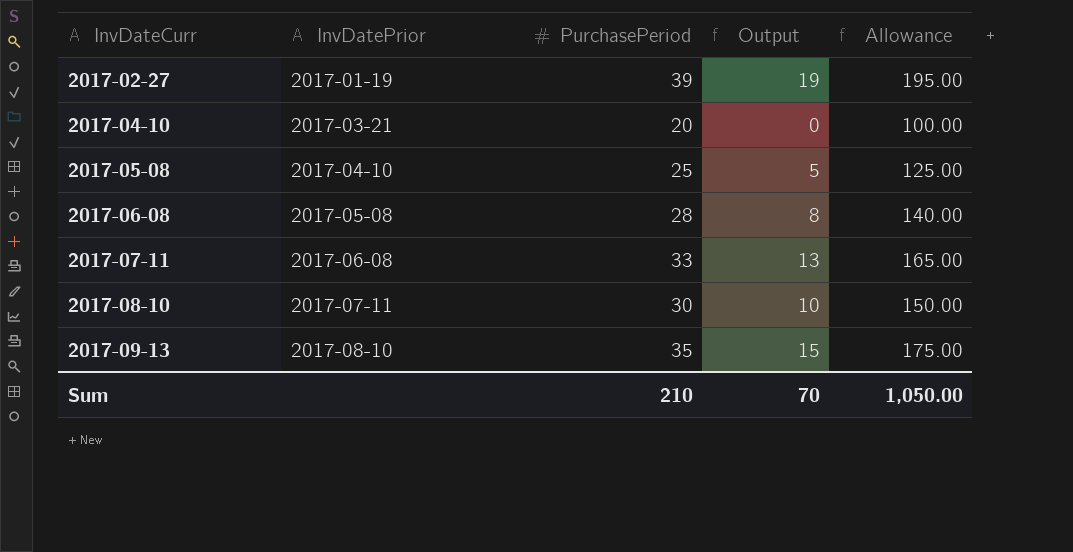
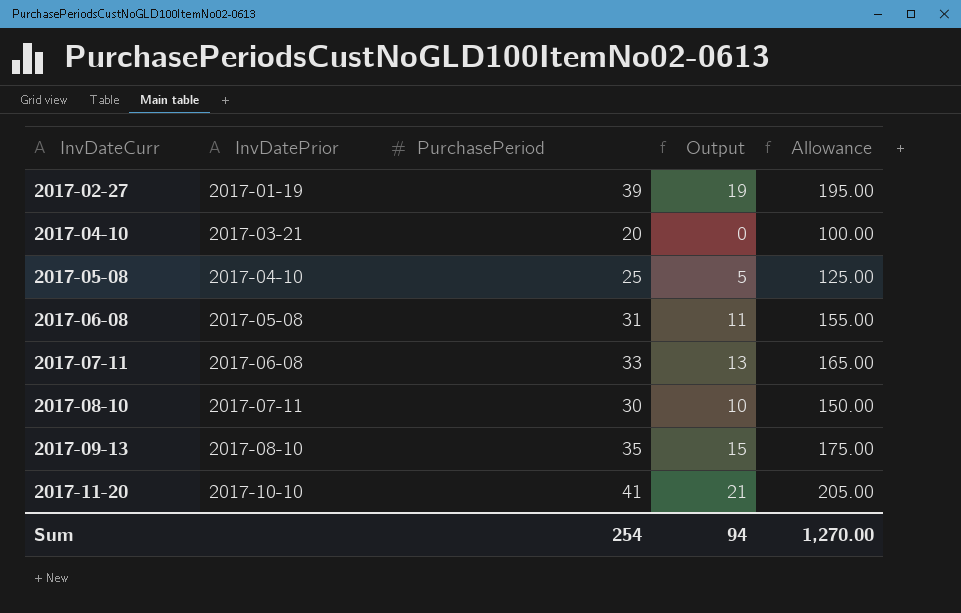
2017-06-08 | PurchasePeriod: 28 -> 31
2017-06-08 | Output: 8 -> 11
2017-06-08 | Allowance: 140.00 -> 155.00
row 2017-11-20: none -> 2017-10-10 | 41 | 21 | 205.00
Sum | PurchasePeriod: 210 -> 254
Sum | Output: 70 -> 94
Sum | Allowance: 1,050.00 -> 1,270.00

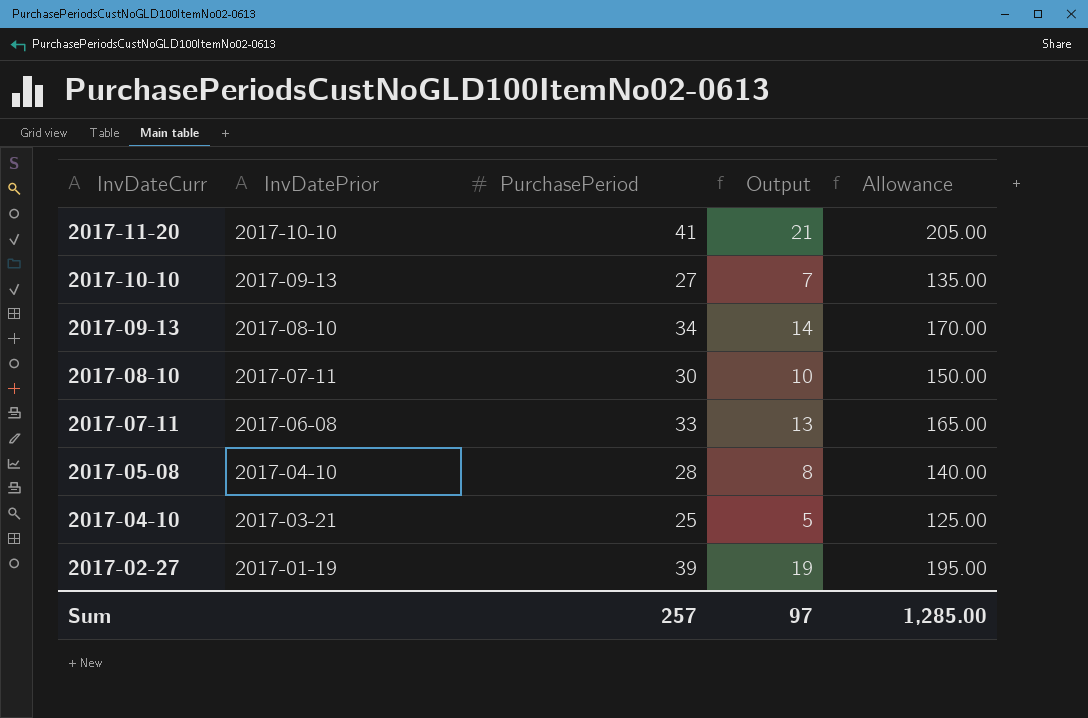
row order: InvDateCurr ascending -> InvDateCurr descending
row 2017-06-08: 2017-05-08 | 31 | 11 | 155.00 -> none
row 2017-10-10: none -> 2017-09-13 | 27 | 7 | 135.00
2017-09-13 | PurchasePeriod: 35 -> 34
2017-09-13 | Output: 15 -> 14
2017-09-13 | Allowance: 175.00 -> 170.00
2017-05-08 | PurchasePeriod: 25 -> 28
2017-05-08 | Output: 5 -> 8
2017-05-08 | Allowance: 125.00 -> 140.00
2017-04-10 | PurchasePeriod: 20 -> 25
2017-04-10 | Output: 0 -> 5
2017-04-10 | Allowance: 100.00 -> 125.00
Sum | PurchasePeriod: 254 -> 257
Sum | Output: 94 -> 97
Sum | Allowance: 1,270.00 -> 1,285.00

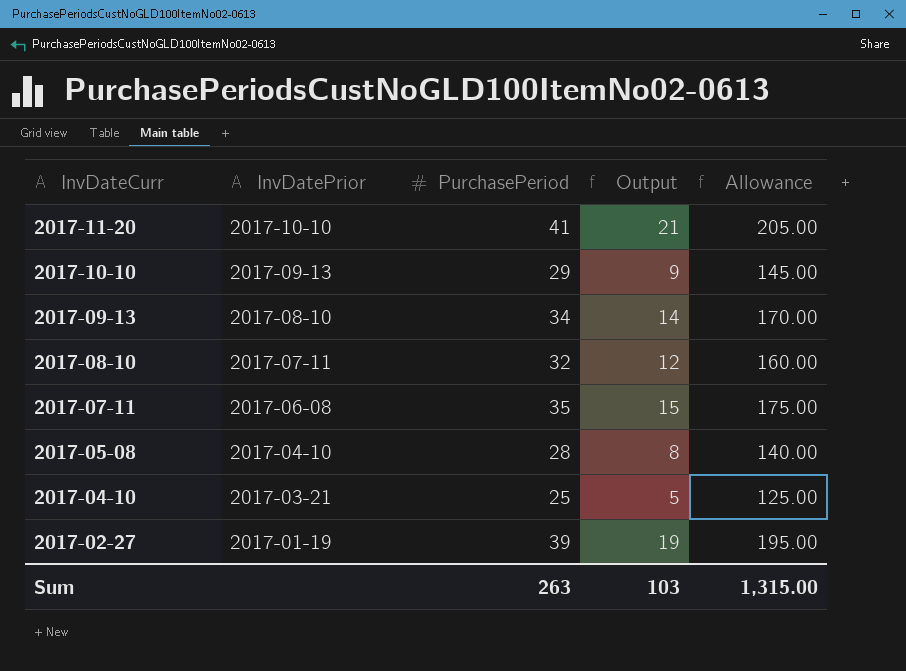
2017-10-10 | PurchasePeriod: 27 -> 29
2017-10-10 | Output: 7 -> 9
2017-10-10 | Allowance: 135.00 -> 145.00
2017-08-10 | PurchasePeriod: 30 -> 32
2017-08-10 | Output: 10 -> 12
2017-08-10 | Allowance: 150.00 -> 160.00
2017-07-11 | PurchasePeriod: 33 -> 35
2017-07-11 | Output: 13 -> 15
2017-07-11 | Allowance: 165.00 -> 175.00
Sum | PurchasePeriod: 257 -> 263
Sum | Output: 97 -> 103
Sum | Allowance: 1,285.00 -> 1,315.00

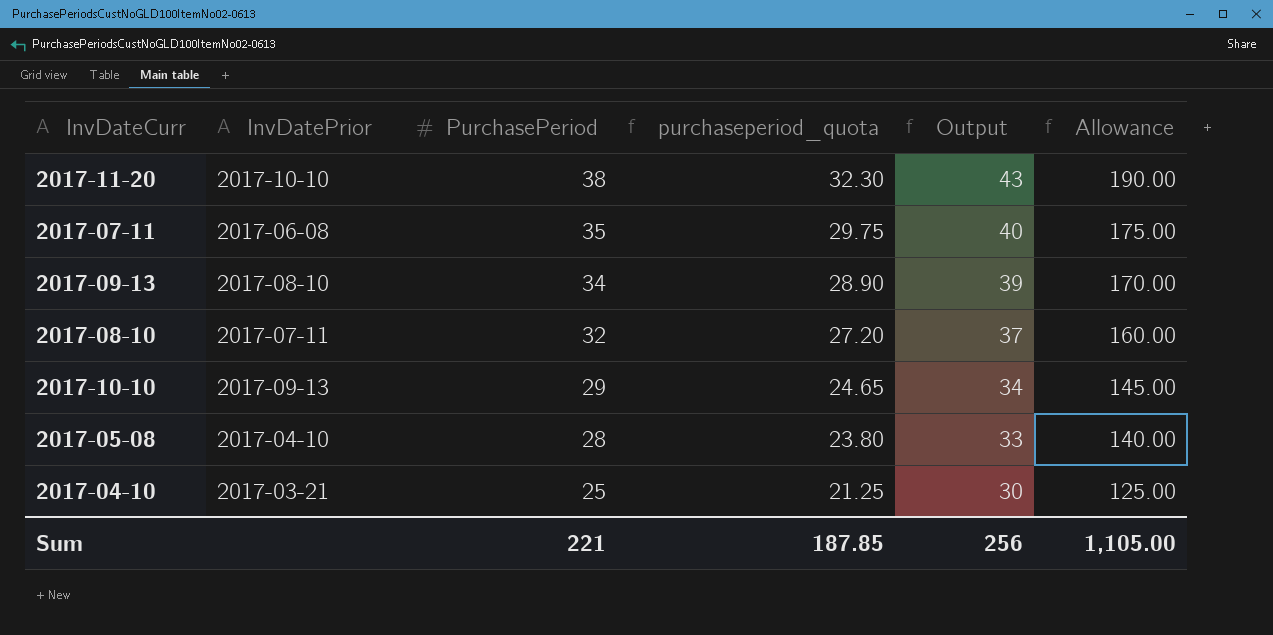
row order: InvDateCurr descending -> PurchasePeriod descending
column purchaseperiod_quota | formula: none -> [PurchasePeriod] * 0.85
column Output | formula: [PurchasePeriod] - 20 -> [PurchasePeriod] + 5
row 2017-02-27: 2017-01-19 | 39 | 19 | 195.00 -> none
2017-11-20 | PurchasePeriod: 41 -> 38
2017-11-20 | Allowance: 205.00 -> 190.00
Sum | PurchasePeriod: 263 -> 221
Sum | Output: 103 -> 256
Sum | Allowance: 1,315.00 -> 1,105.00

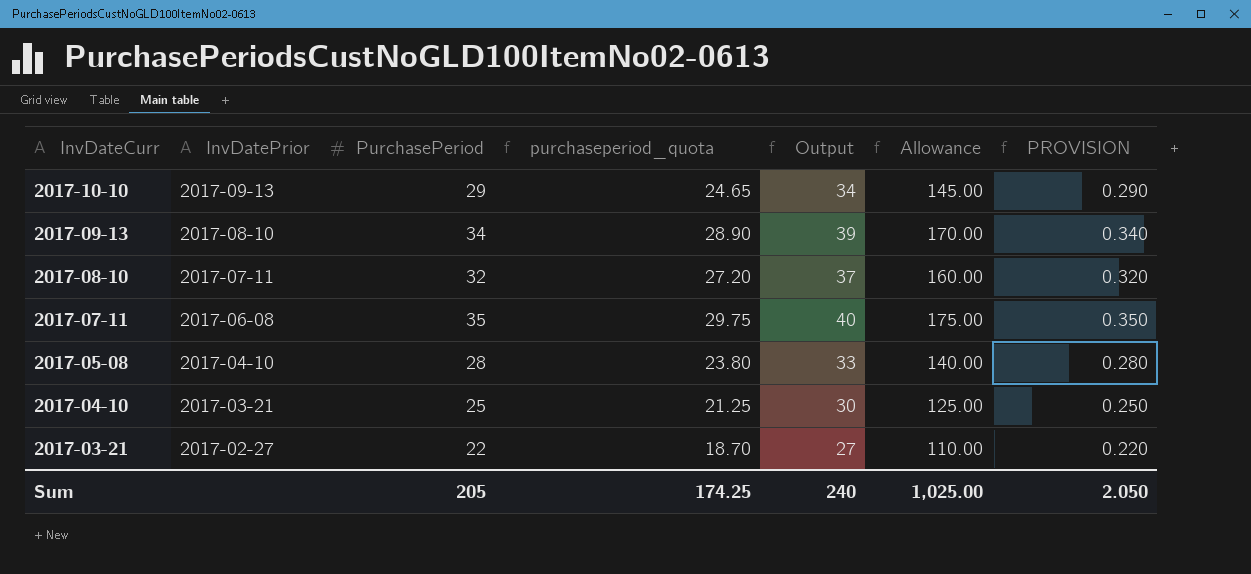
row order: PurchasePeriod descending -> InvDateCurr descending
column PROVISION | formula: none -> [PurchasePeriod] * 0.01
row 2017-11-20: 2017-10-10 | 38 | 32.30 | 43 | 190.00 -> none
row 2017-03-21: none -> 2017-02-27 | 22 | 18.70 | 27 | 110.00 | 0.220
Sum | PurchasePeriod: 221 -> 205
Sum | purchaseperiod_quota: 187.85 -> 174.25
Sum | Output: 256 -> 240
Sum | Allowance: 1,105.00 -> 1,025.00

